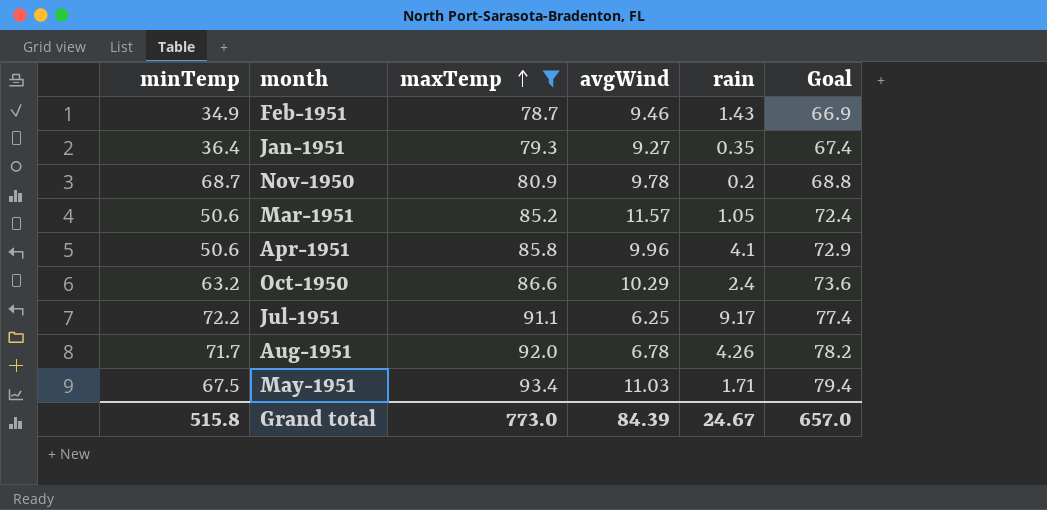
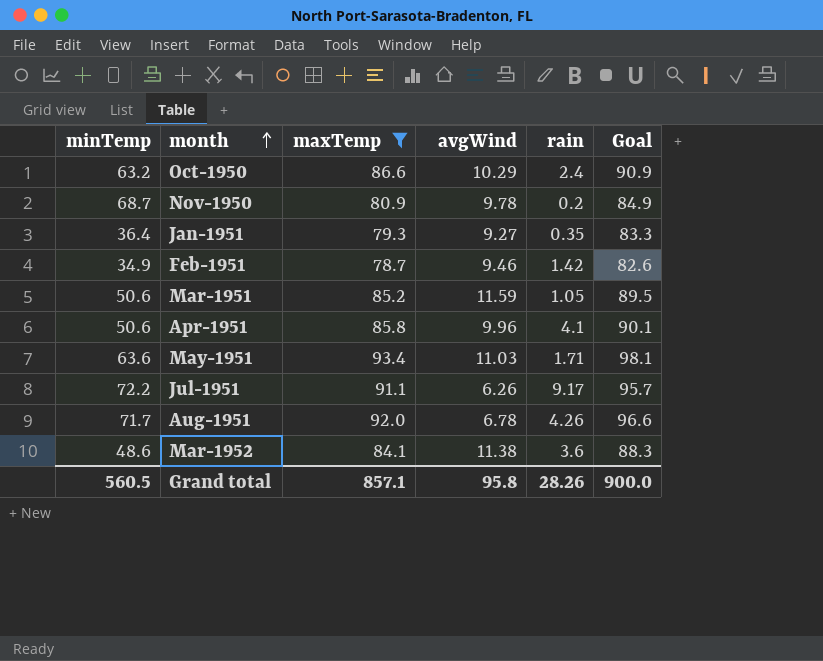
row order: maxTemp ascending -> month ascending
column Goal | formula: [maxTemp] * 0.85 -> [maxTemp] * 1.05
Feb-1951 | rain: 1.43 -> 1.42
Mar-1951 | avgWind: 11.57 -> 11.59
May-1951 | minTemp: 67.5 -> 63.6
Jul-1951 | avgWind: 6.25 -> 6.26
row Mar-1952: none -> 48.6 | 84.1 | 11.38 | 3.6 | 88.3
Grand total | minTemp: 515.8 -> 560.5
Grand total | maxTemp: 773.0 -> 857.1
Grand total | avgWind: 84.39 -> 95.8
Grand total | rain: 24.67 -> 28.26
Grand total | Goal: 657.0 -> 900.0

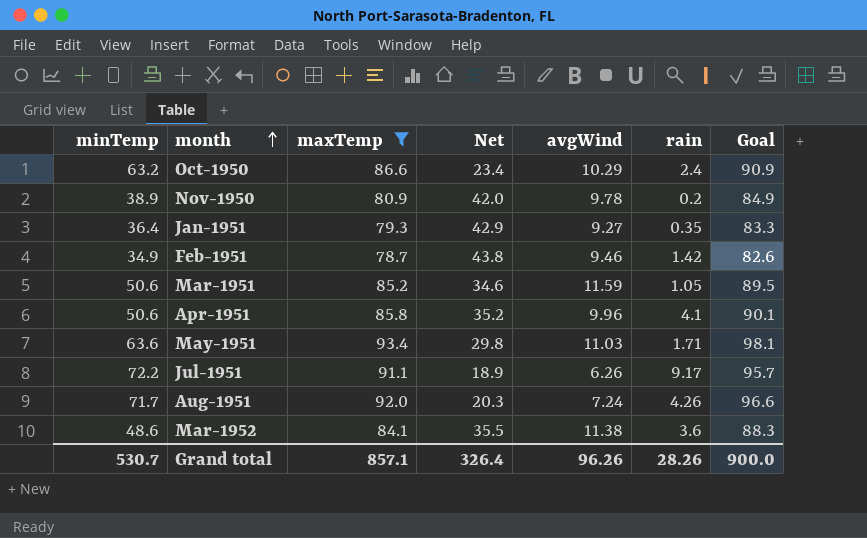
column Net | formula: none -> [maxTemp] - [minTemp]
Nov-1950 | minTemp: 68.7 -> 38.9
Aug-1951 | avgWind: 6.78 -> 7.24
Grand total | minTemp: 560.5 -> 530.7
Grand total | avgWind: 95.8 -> 96.26

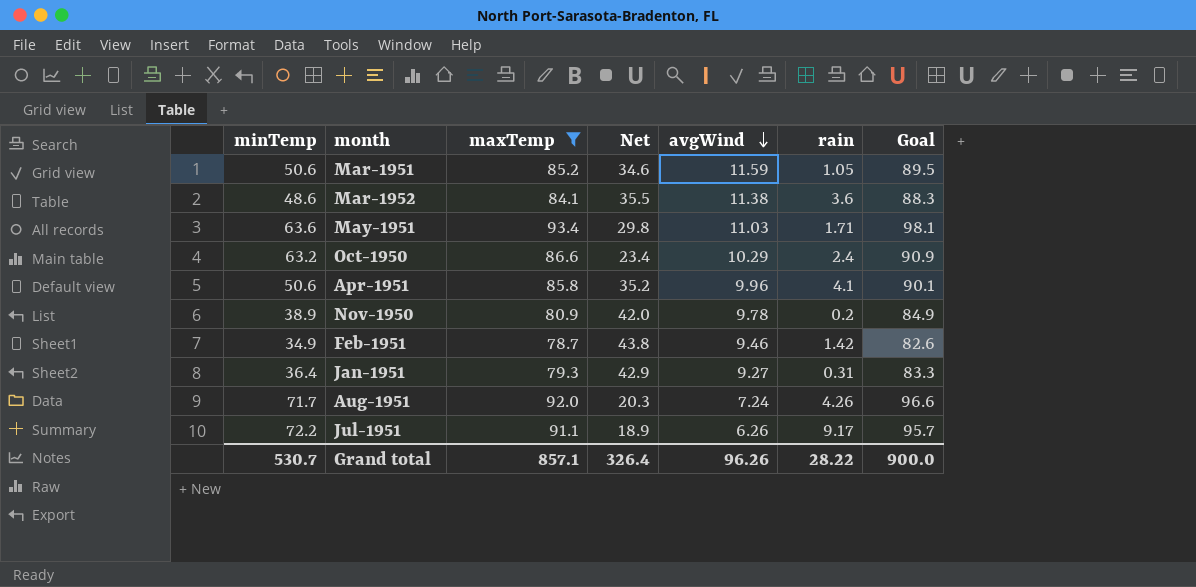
row order: month ascending -> avgWind descending
Jan-1951 | rain: 0.35 -> 0.31
Grand total | rain: 28.26 -> 28.22

